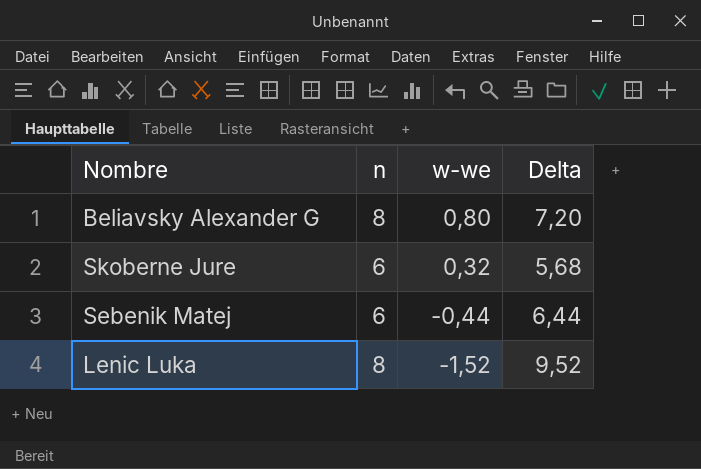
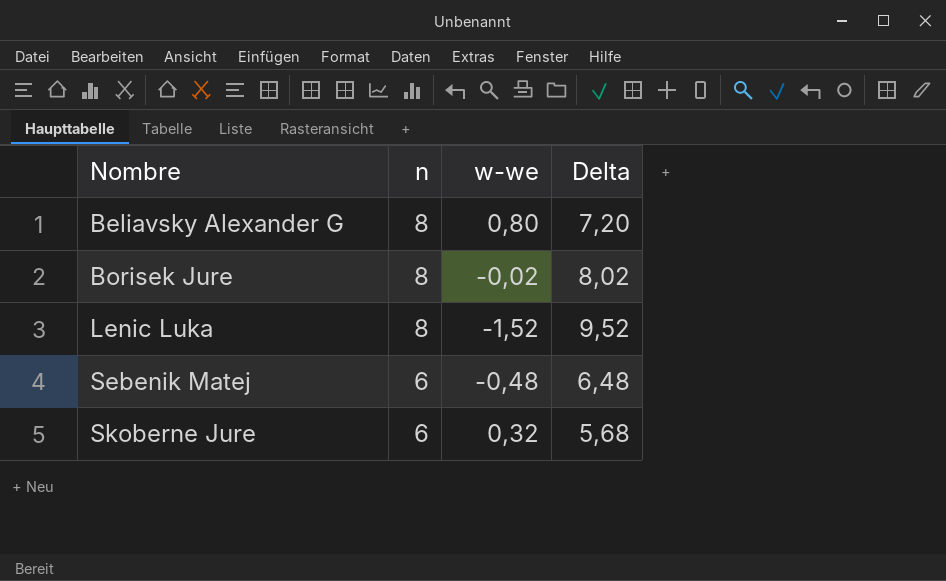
row order: w-we descending -> Nombre ascending
row Borisek Jure: none -> 8 | -0,02 | 8,02
Sebenik Matej | w-we: -0,44 -> -0,48
Sebenik Matej | Delta: 6,44 -> 6,48

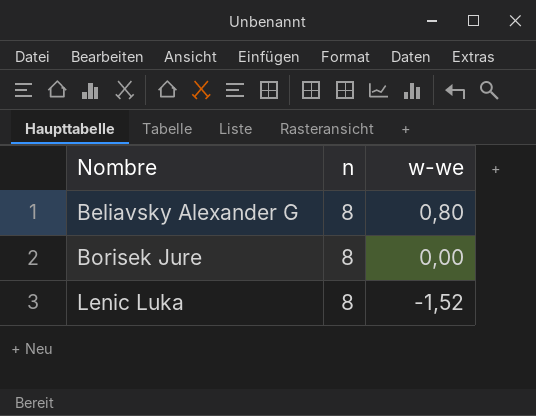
column Delta | formula: [n] - [w-we] -> none
row Sebenik Matej: 6 | -0,48 | 6,48 -> none
row Skoberne Jure: 6 | 0,32 | 5,68 -> none
Borisek Jure | w-we: -0,02 -> 0,00

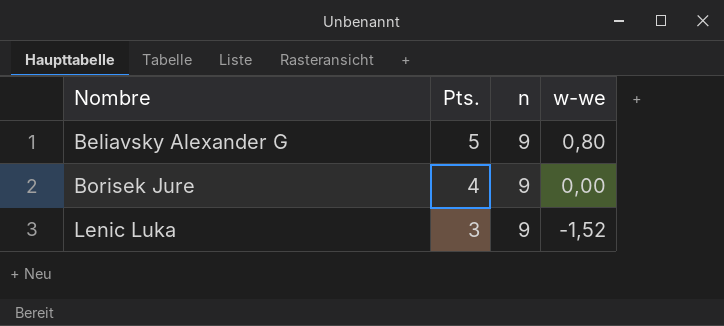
column Pts. | position: none -> 2
Beliavsky Alexander G | n: 8 -> 9
Borisek Jure | n: 8 -> 9
Lenic Luka | n: 8 -> 9

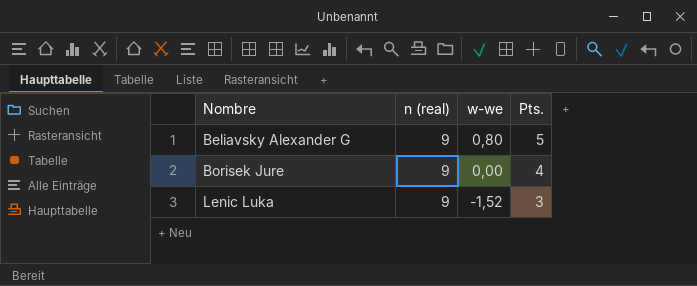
column name: n -> n (real)
column Pts. | position: 2 -> 4

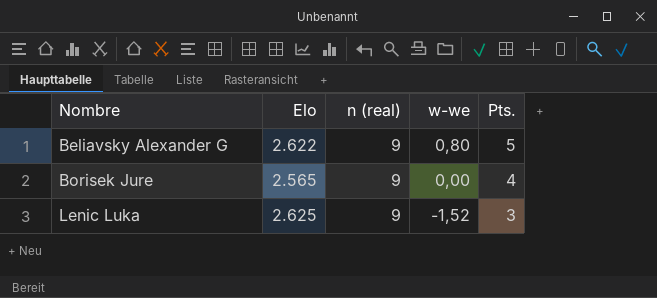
column Elo | position: none -> 2

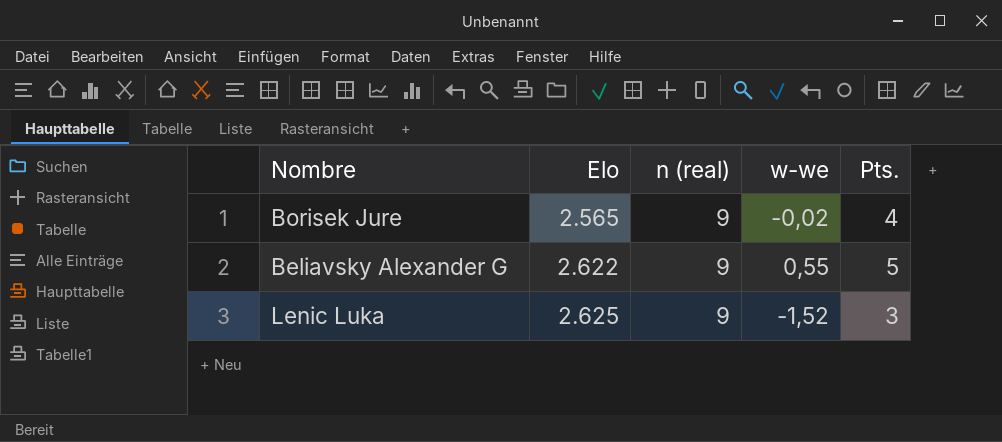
row order: Nombre ascending -> Elo ascending
Borisek Jure | w-we: 0,00 -> -0,02
Beliavsky Alexander G | w-we: 0,80 -> 0,55

